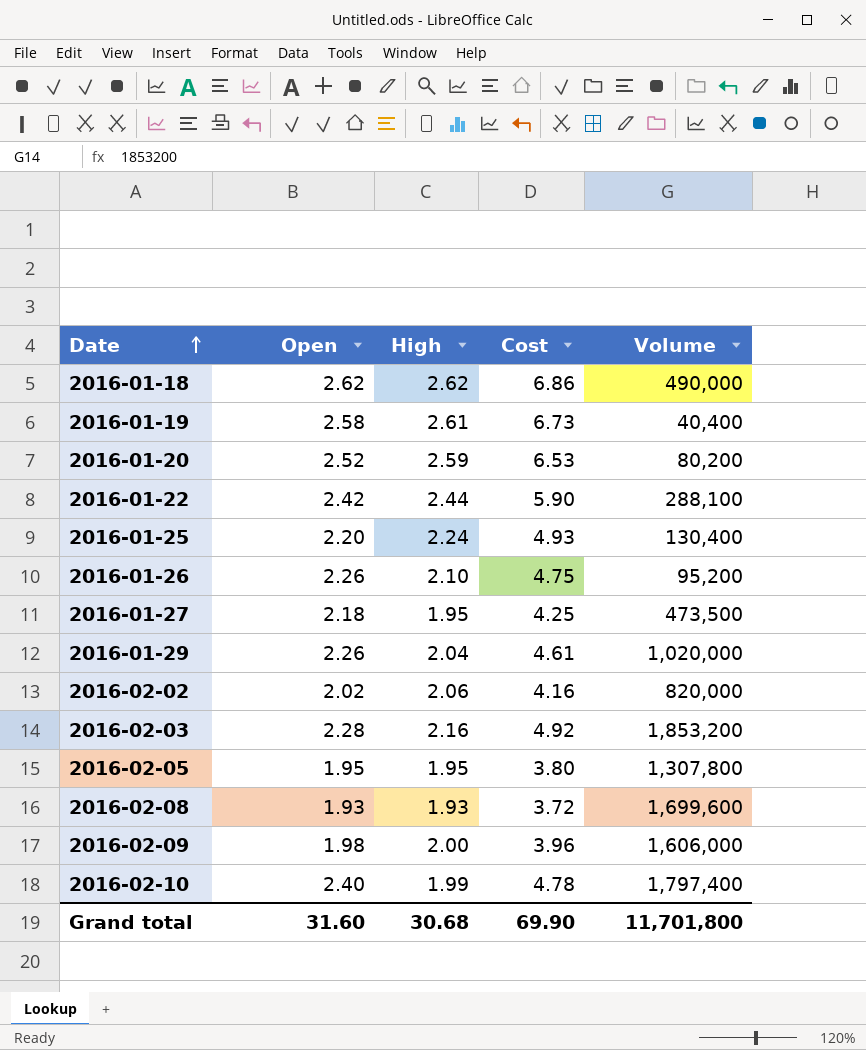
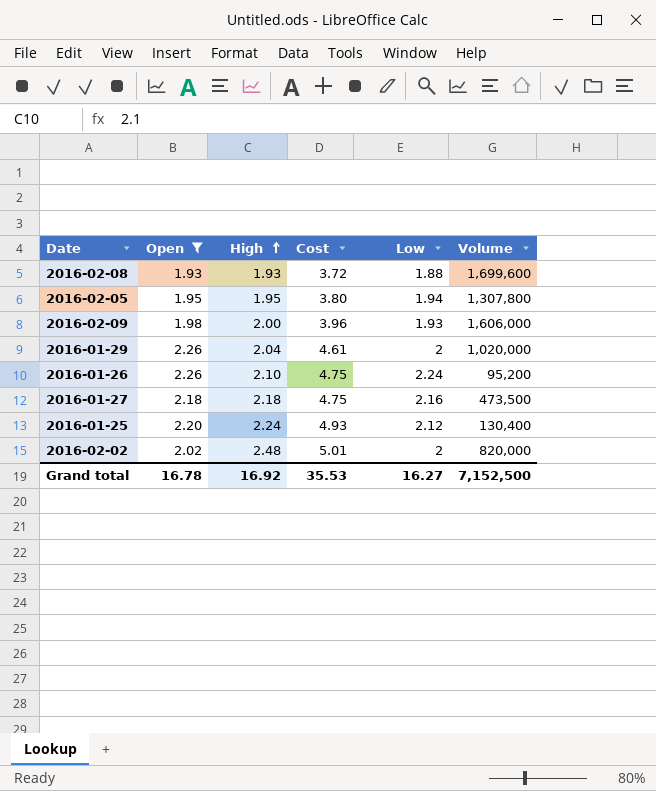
filter: none -> Open <= 2.26
row order: Date ascending -> High ascending
column Low | position: none -> 5
2016-01-27 | High: 1.95 -> 2.18
2016-01-27 | Cost: 4.25 -> 4.75
2016-02-02 | High: 2.06 -> 2.48
2016-02-02 | Cost: 4.16 -> 5.01
Grand total | Open: 31.60 -> 16.78
Grand total | High: 30.68 -> 16.92
Grand total | Cost: 69.90 -> 35.53
Grand total | Volume: 11,701,800 -> 7,152,500

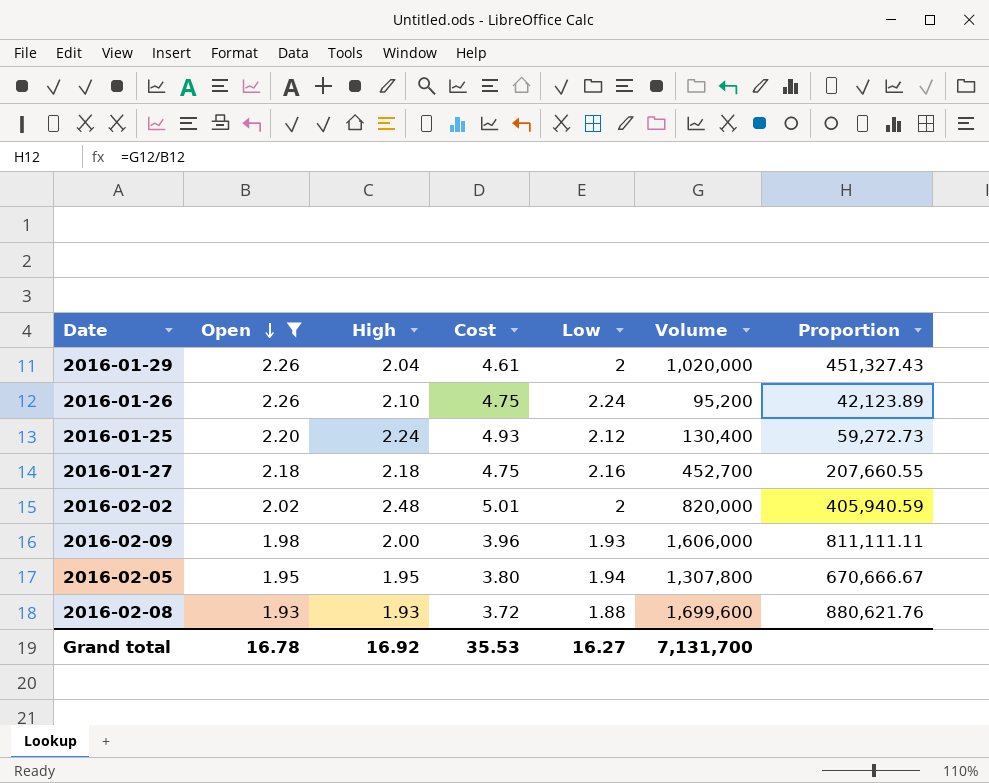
row order: High ascending -> Open descending
column Proportion | formula: none -> [Volume] / [Open]
2016-01-27 | Volume: 473,500 -> 452,700
Grand total | Volume: 7,152,500 -> 7,131,700

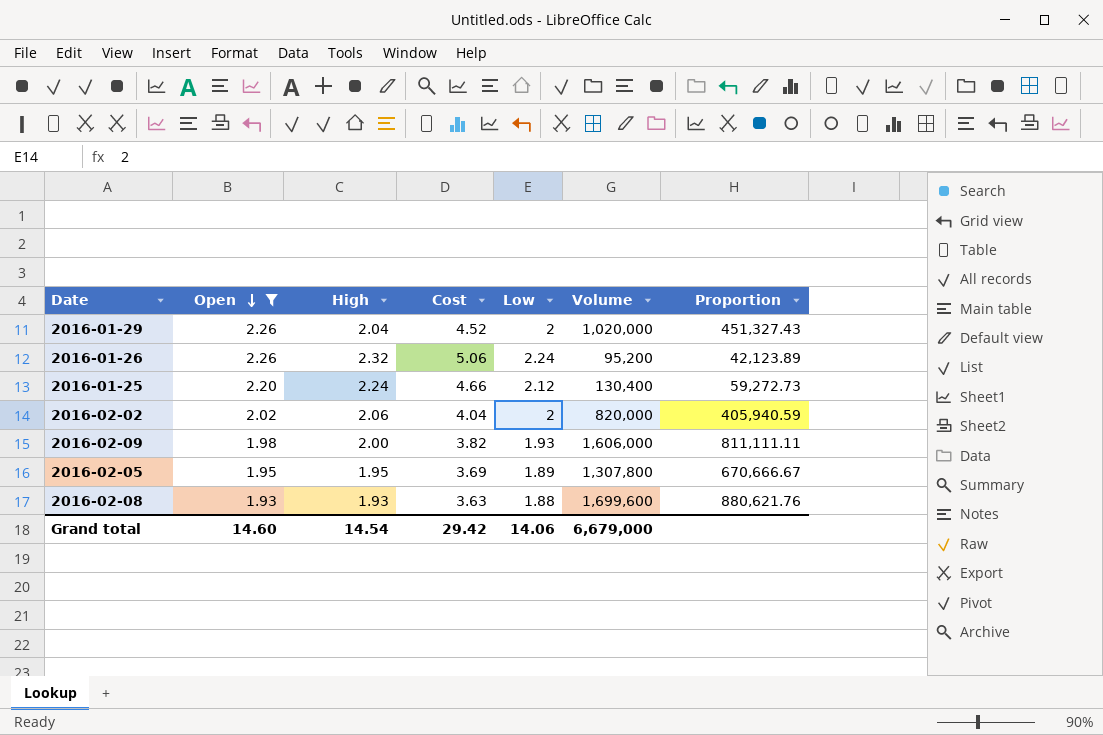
column Cost | formula: [Open] * [High] -> [Open] * [Low]
row 2016-01-27: 2.18 | 2.18 | 4.75 | 2.16 | 452,700 | 207,660.55 -> none
2016-01-26 | High: 2.10 -> 2.32
2016-02-02 | High: 2.48 -> 2.06
2016-02-05 | Low: 1.94 -> 1.89
Grand total | Open: 16.78 -> 14.60
Grand total | High: 16.92 -> 14.54
Grand total | Cost: 35.53 -> 29.42
Grand total | Low: 16.27 -> 14.06
Grand total | Volume: 7,131,700 -> 6,679,000

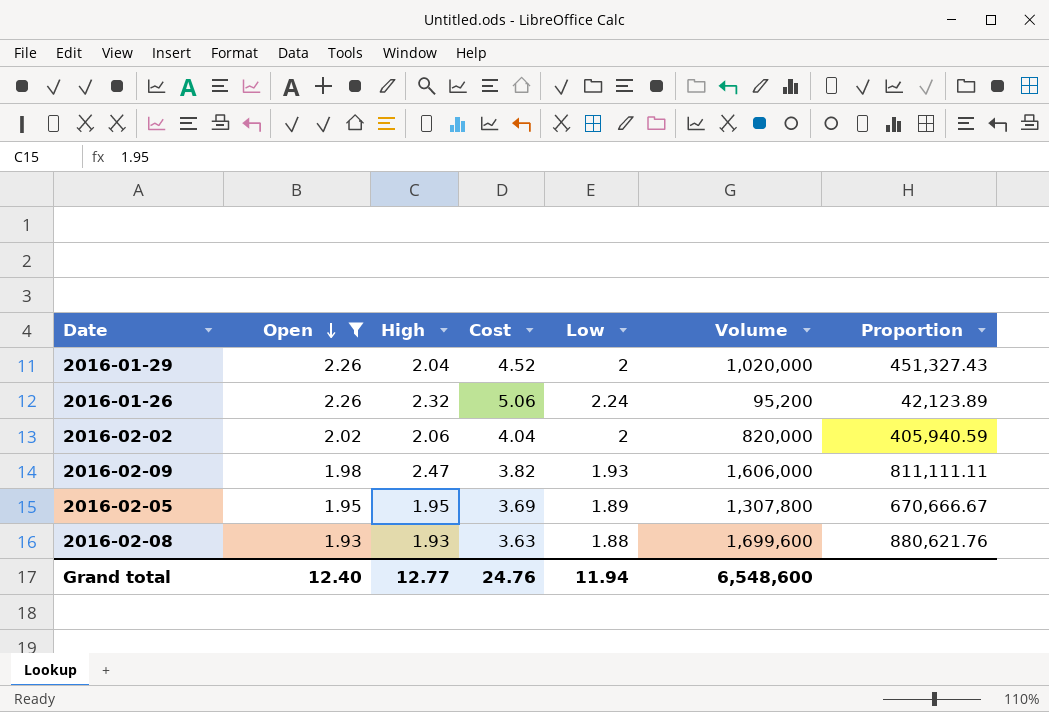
row 2016-01-25: 2.20 | 2.24 | 4.66 | 2.12 | 130,400 | 59,272.73 -> none
2016-02-09 | High: 2.00 -> 2.47
Grand total | Open: 14.60 -> 12.40
Grand total | High: 14.54 -> 12.77
Grand total | Cost: 29.42 -> 24.76
Grand total | Low: 14.06 -> 11.94
Grand total | Volume: 6,679,000 -> 6,548,600

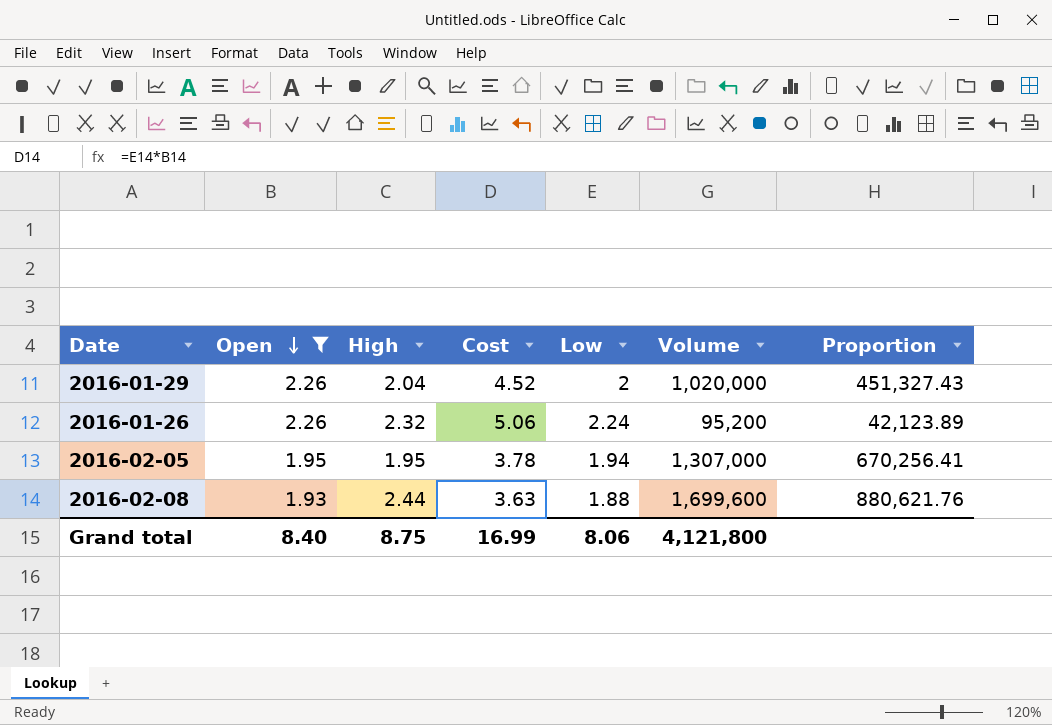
row 2016-02-02: 2.02 | 2.06 | 4.04 | 2 | 820,000 | 405,940.59 -> none
row 2016-02-09: 1.98 | 2.47 | 3.82 | 1.93 | 1,606,000 | 811,111.11 -> none
2016-02-05 | Cost: 3.69 -> 3.78
2016-02-05 | Low: 1.89 -> 1.94
2016-02-05 | Volume: 1,307,800 -> 1,307,000
2016-02-05 | Proportion: 670,666.67 -> 670,256.41
2016-02-08 | High: 1.93 -> 2.44
Grand total | Open: 12.40 -> 8.40
Grand total | High: 12.77 -> 8.75
Grand total | Cost: 24.76 -> 16.99
Grand total | Low: 11.94 -> 8.06
Grand total | Volume: 6,548,600 -> 4,121,800

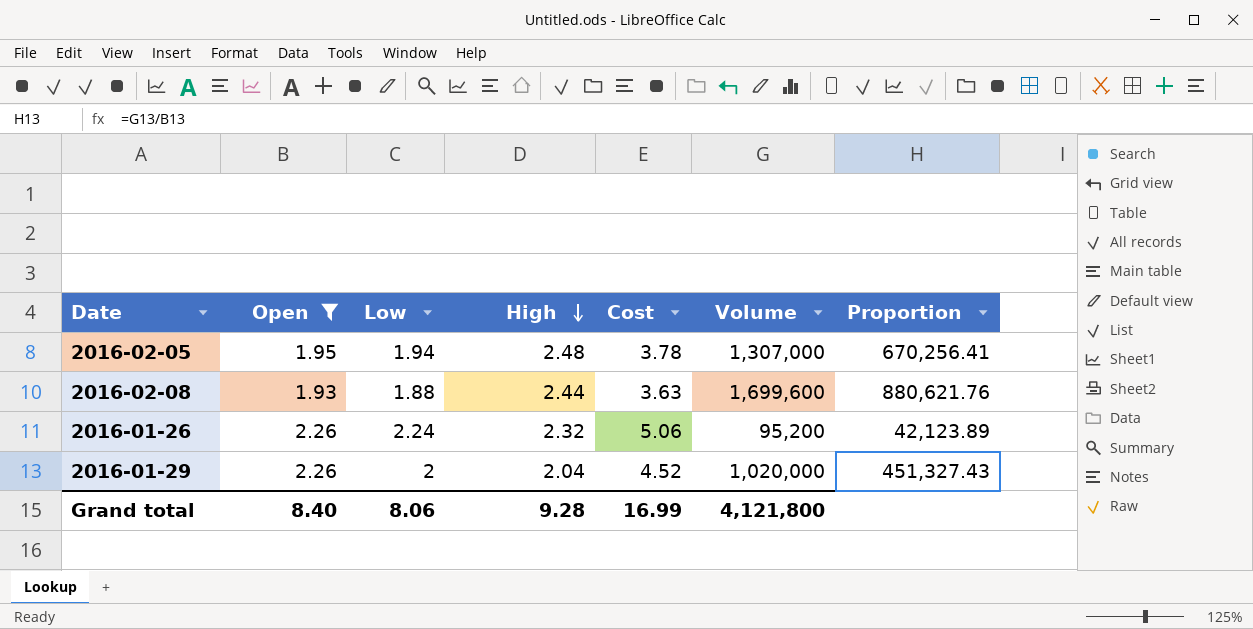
row order: Open descending -> High descending
column Low | position: 5 -> 3
2016-02-05 | High: 1.95 -> 2.48
Grand total | High: 8.75 -> 9.28

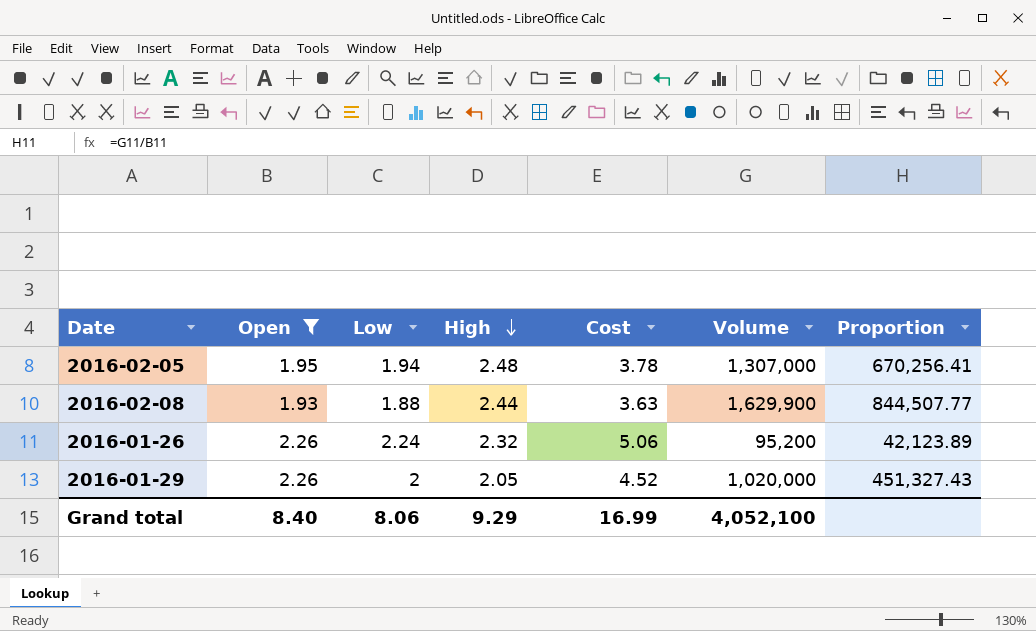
2016-02-08 | Volume: 1,699,600 -> 1,629,900
2016-02-08 | Proportion: 880,621.76 -> 844,507.77
2016-01-29 | High: 2.04 -> 2.05
Grand total | High: 9.28 -> 9.29
Grand total | Volume: 4,121,800 -> 4,052,100

